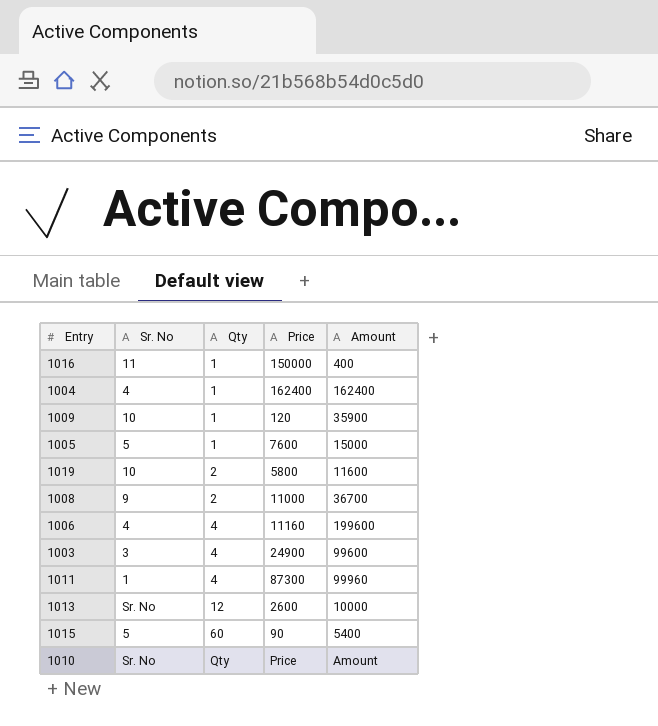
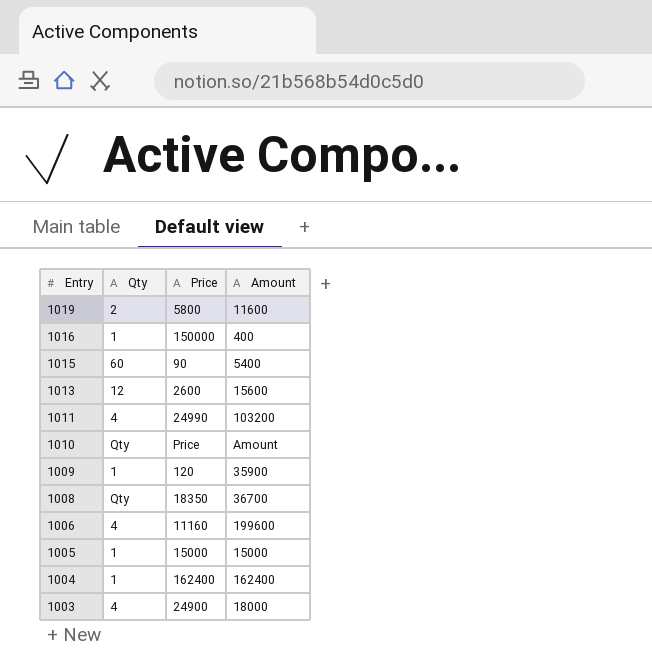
row order: Qty ascending -> Entry descending
column Sr. No | position: 2 -> none
1013 | Amount: 10000 -> 15600
1011 | Price: 87300 -> 24990
1011 | Amount: 99960 -> 103200
1008 | Qty: 2 -> Qty
1008 | Price: 11000 -> 18350
1005 | Price: 7600 -> 15000
1003 | Amount: 99600 -> 18000

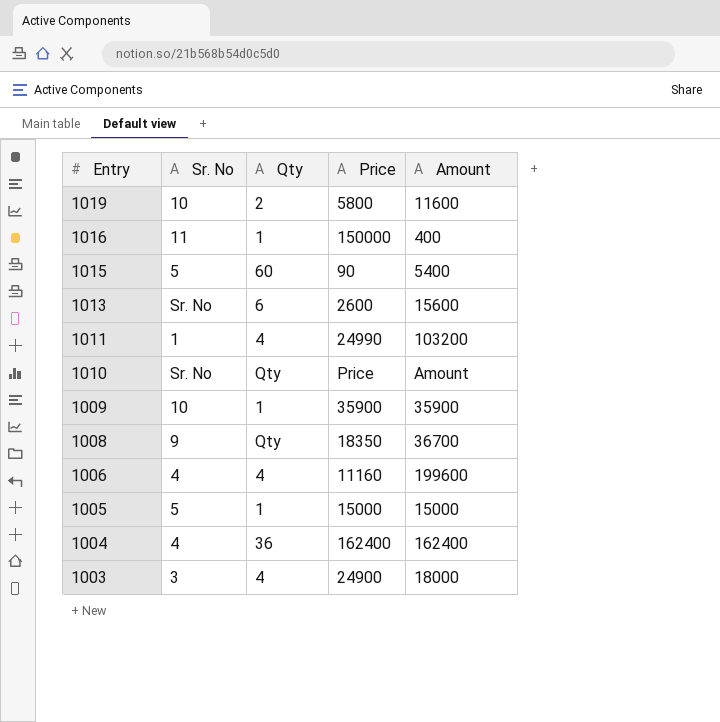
column Sr. No | position: none -> 2
1013 | Qty: 12 -> 6
1009 | Price: 120 -> 35900
1004 | Qty: 1 -> 36

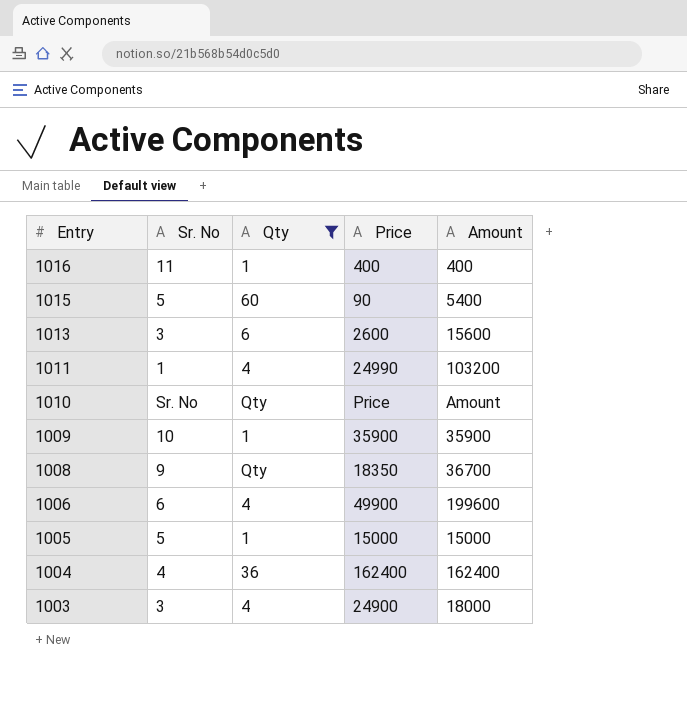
filter: none -> Qty != 2
1016 | Price: 150000 -> 400
1013 | Sr. No: Sr. No -> 3
1006 | Sr. No: 4 -> 6
1006 | Price: 11160 -> 49900

